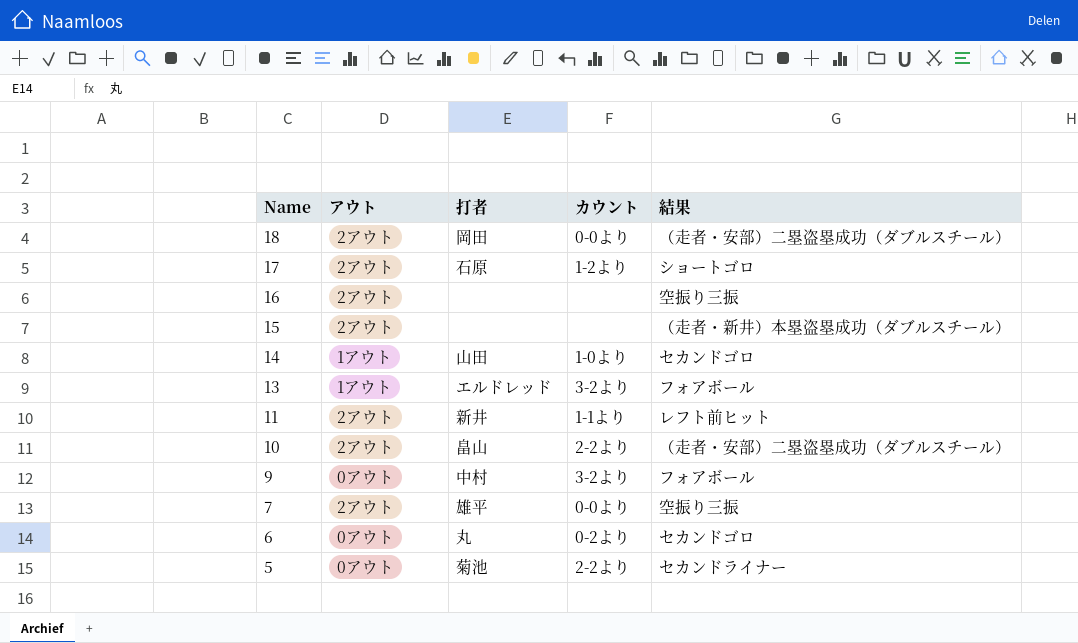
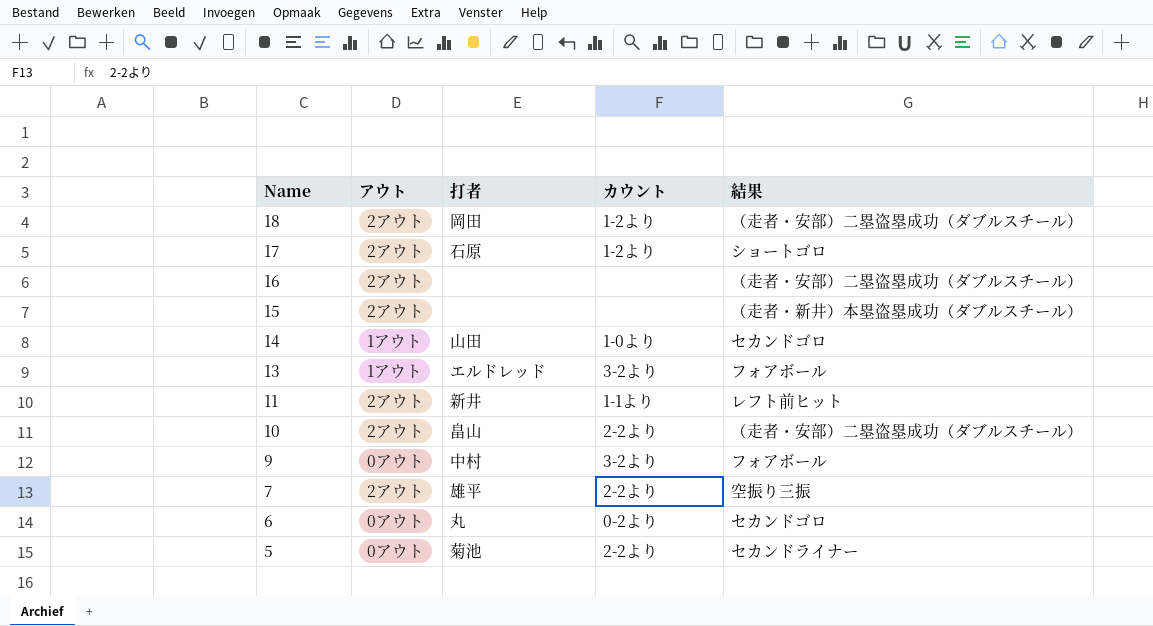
18 | カウント: 0-0より -> 1-2より
16 | 結果: 空振り三振 -> （走者・安部）二塁盗塁成功（ダブルスチール）
7 | カウント: 0-0より -> 2-2より

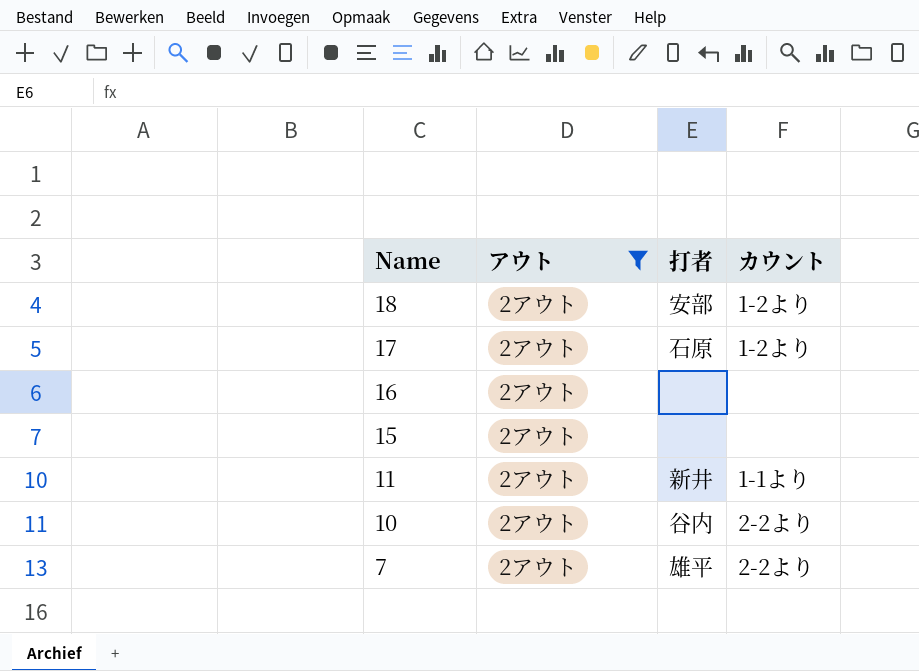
filter: none -> アウト = 2アウト
column 結果 | position: 5 -> none
18 | 打者: 岡田 -> 安部
10 | 打者: 畠山 -> 谷内

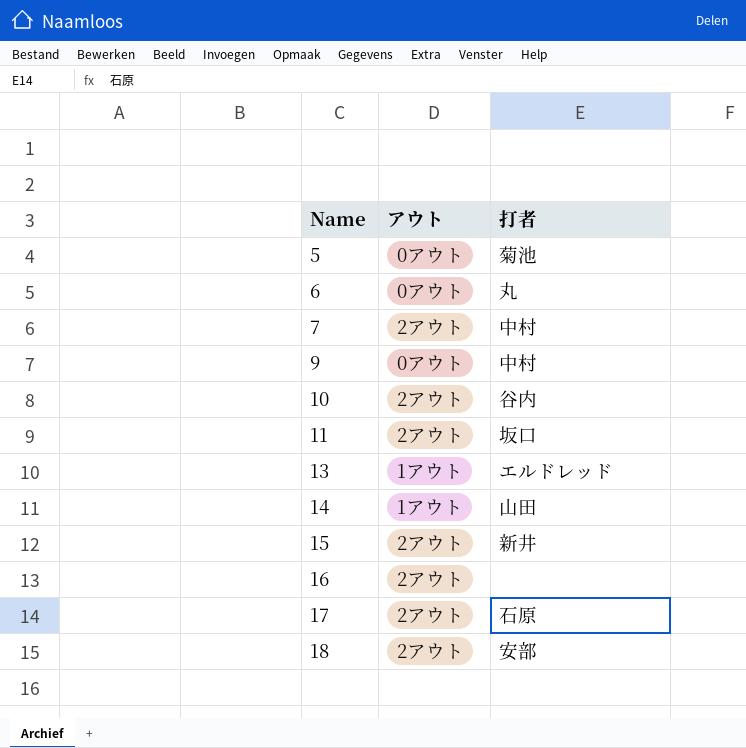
filter: アウト = 2アウト -> none
row order: Name descending -> Name ascending
column カウント | position: 4 -> none
7 | 打者: 雄平 -> 中村
11 | 打者: 新井 -> 坂口
15 | 打者: none -> 新井

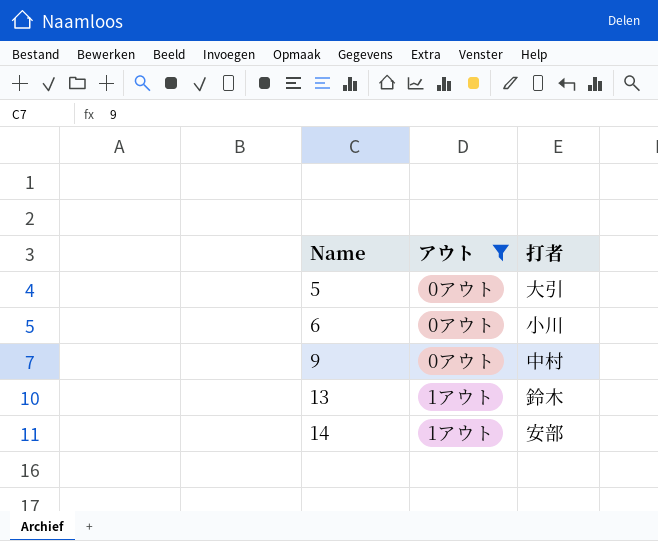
filter: none -> アウト != 2アウト
5 | 打者: 菊池 -> 大引
6 | 打者: 丸 -> 小川
13 | 打者: エルドレッド -> 鈴木
14 | 打者: 山田 -> 安部

